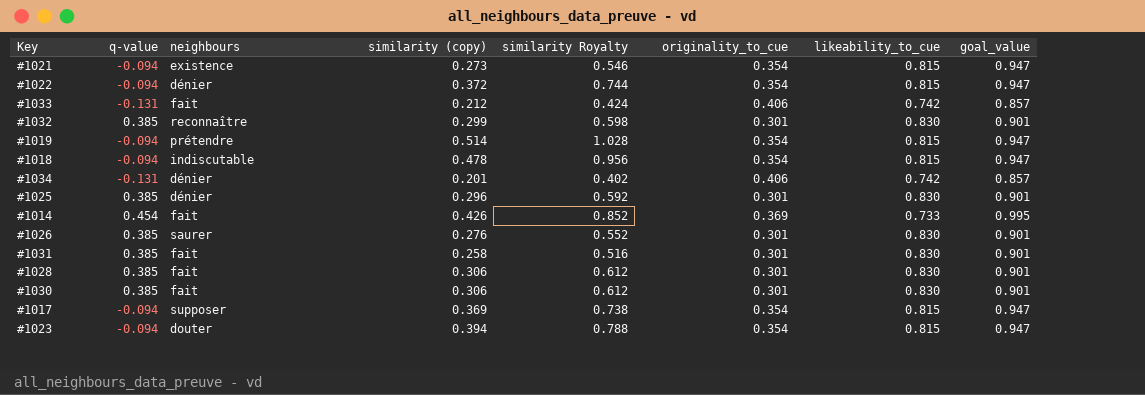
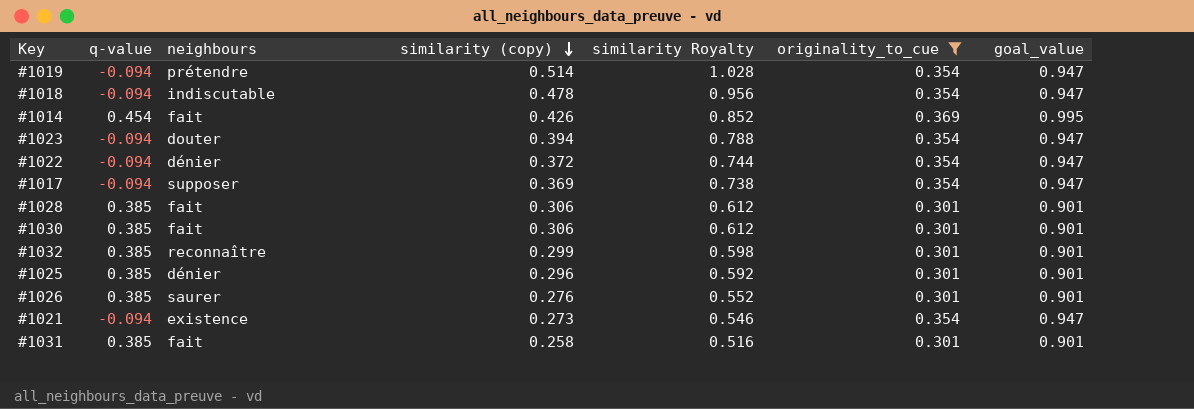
filter: none -> originality_to_cue != 0.406
row order: none -> similarity (copy) descending
column likeability_to_cue | position: 7 -> none

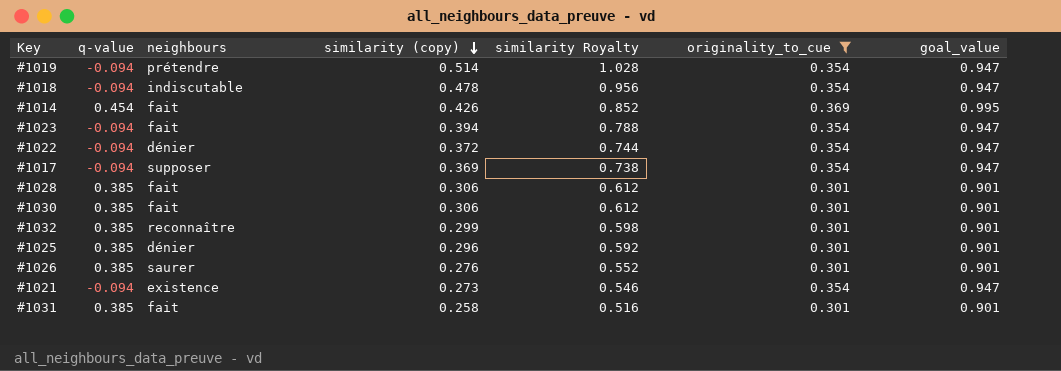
#1023 | neighbours: douter -> fait

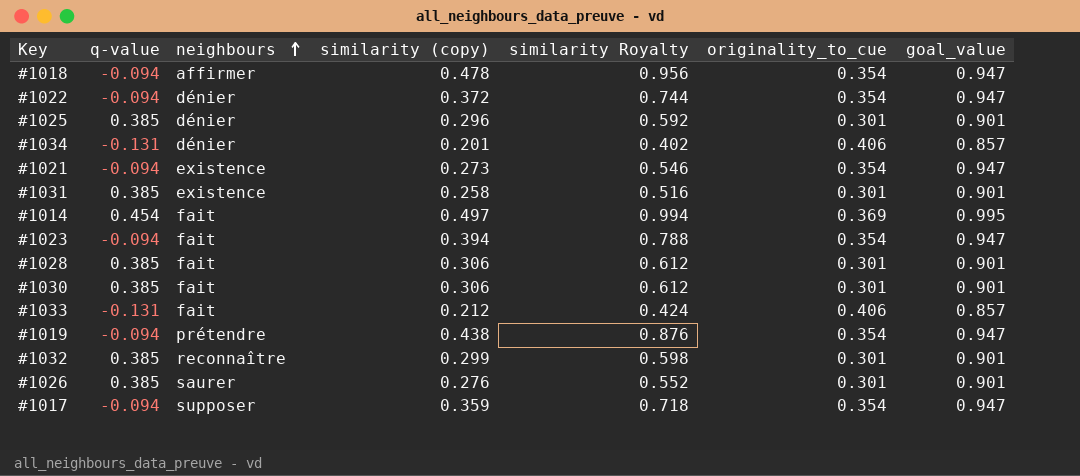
filter: originality_to_cue != 0.406 -> none
row order: similarity (copy) descending -> neighbours ascending
#1018 | neighbours: indiscutable -> affirmer
#1031 | neighbours: fait -> existence
#1014 | similarity (copy): 0.426 -> 0.497
#1014 | similarity Royalty: 0.852 -> 0.994
#1019 | similarity (copy): 0.514 -> 0.438
#1019 | similarity Royalty: 1.028 -> 0.876
#1017 | similarity (copy): 0.369 -> 0.359
#1017 | similarity Royalty: 0.738 -> 0.718

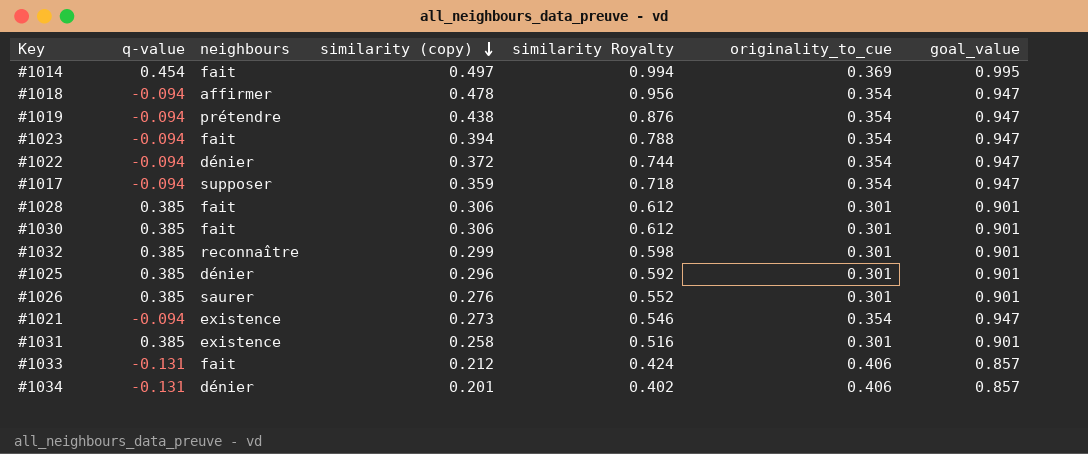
row order: neighbours ascending -> similarity (copy) descending

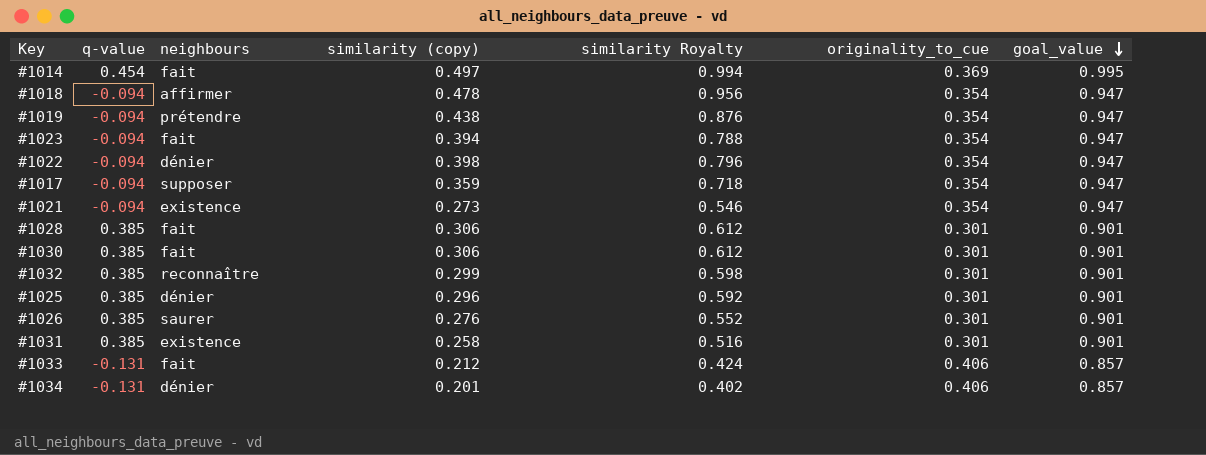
row order: similarity (copy) descending -> goal_value descending
#1022 | similarity (copy): 0.372 -> 0.398
#1022 | similarity Royalty: 0.744 -> 0.796

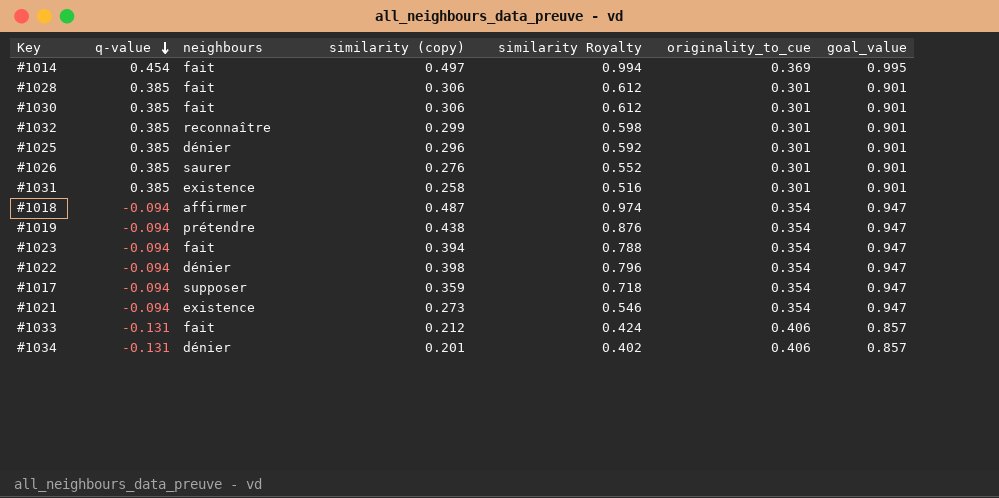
row order: goal_value descending -> q-value descending
#1018 | similarity (copy): 0.478 -> 0.487
#1018 | similarity Royalty: 0.956 -> 0.974

